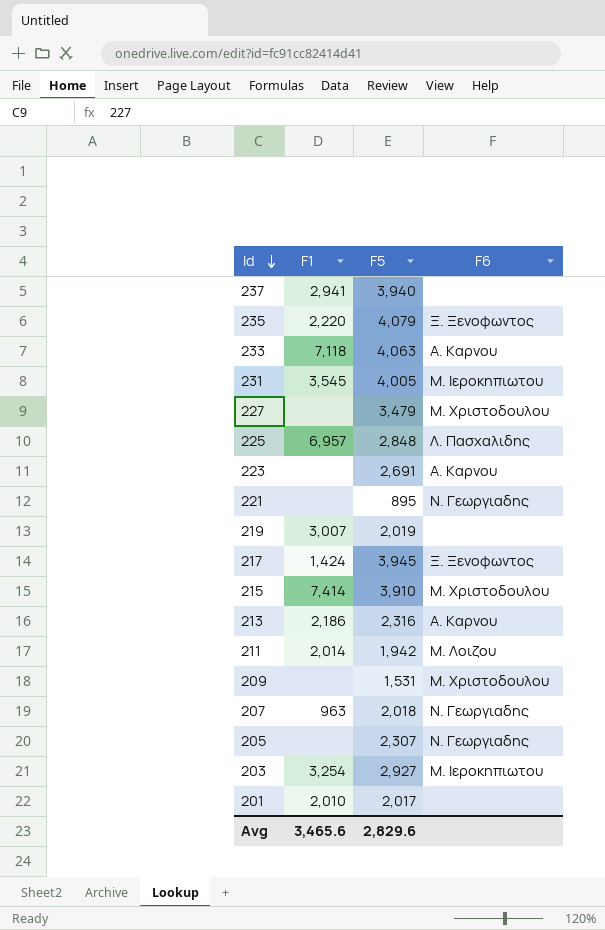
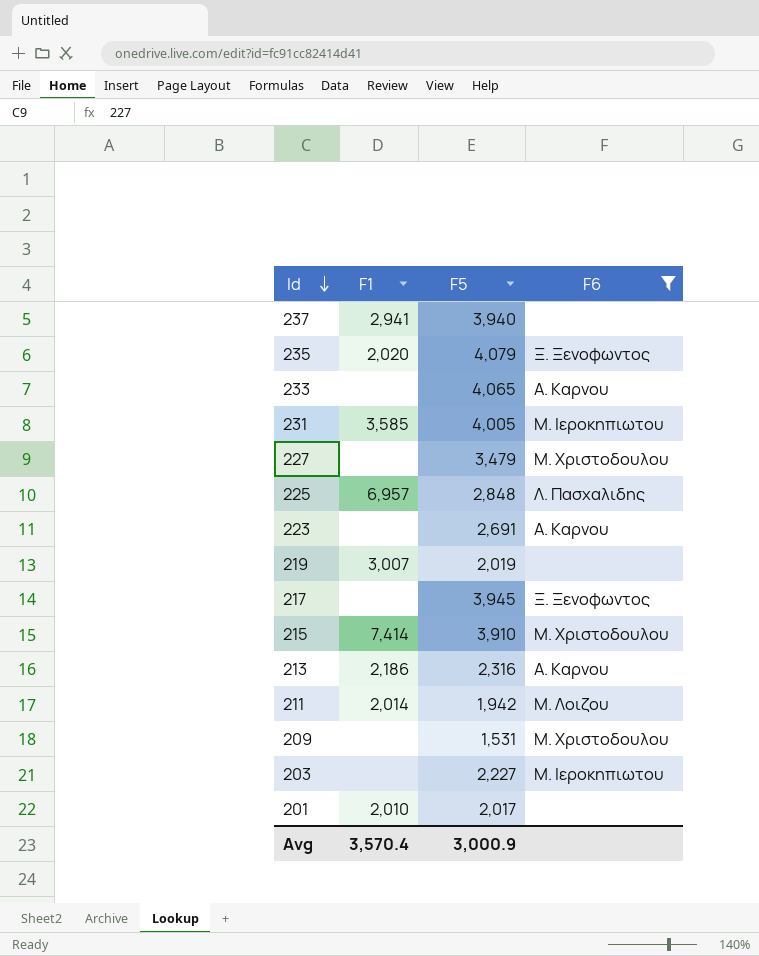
filter: none -> F6 != Ν. Γεωργιαδης
235 | F1: 2,220 -> 2,020
233 | F1: 7,118 -> none
233 | F5: 4,063 -> 4,065
231 | F1: 3,545 -> 3,585
217 | F1: 1,424 -> none
203 | F1: 3,254 -> none
203 | F5: 2,927 -> 2,227
Avg | F1: 3,465.6 -> 3,570.4
Avg | F5: 2,829.6 -> 3,000.9

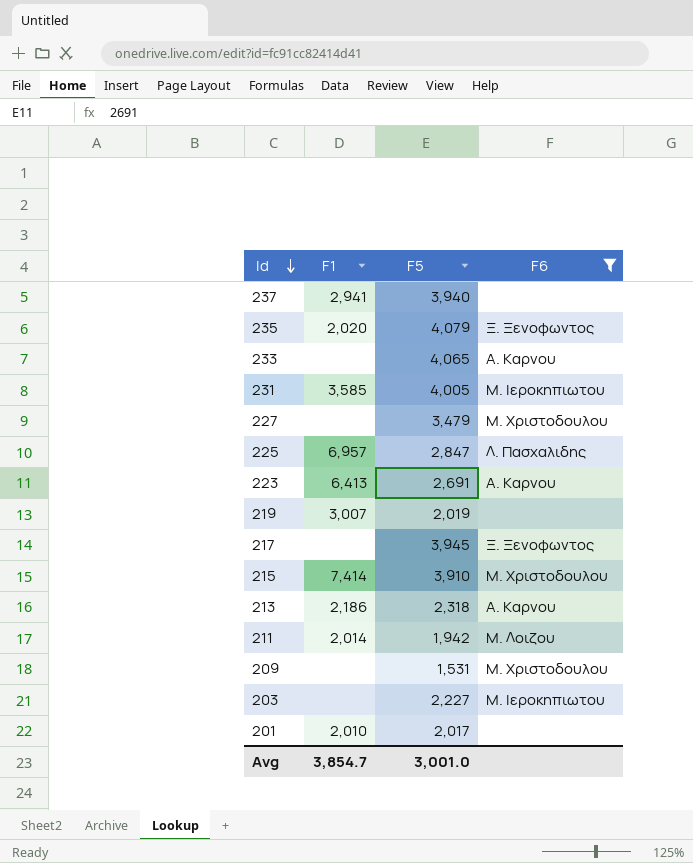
225 | F5: 2,848 -> 2,847
223 | F1: none -> 6,413
213 | F5: 2,316 -> 2,318
Avg | F1: 3,570.4 -> 3,854.7
Avg | F5: 3,000.9 -> 3,001.0

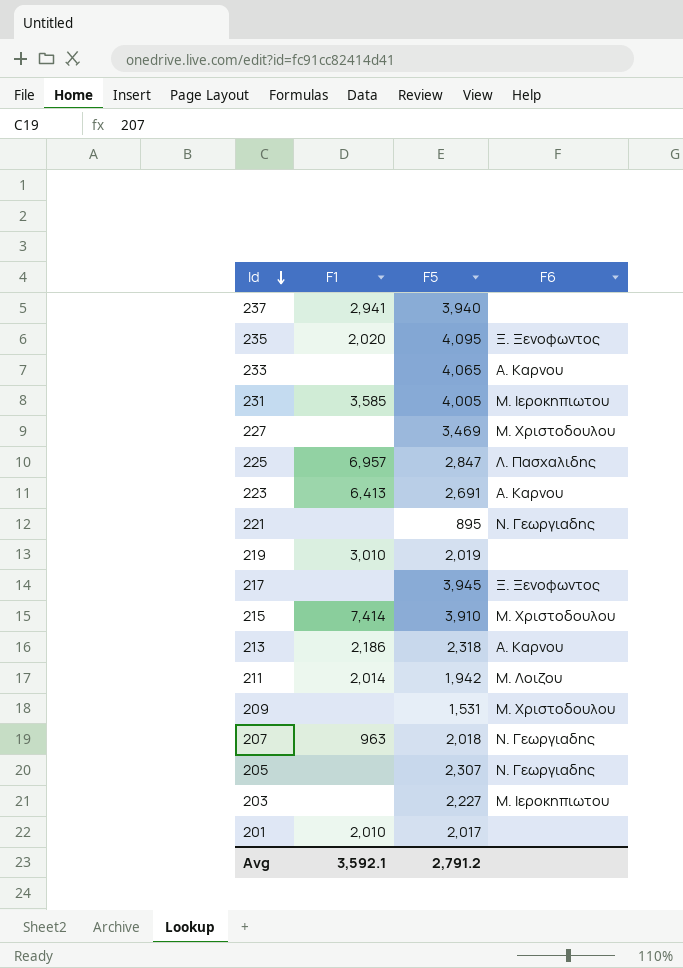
filter: F6 != Ν. Γεωργιαδης -> none
235 | F5: 4,079 -> 4,095
227 | F5: 3,479 -> 3,469
219 | F1: 3,007 -> 3,010
Avg | F1: 3,854.7 -> 3,592.1
Avg | F5: 3,001.0 -> 2,791.2

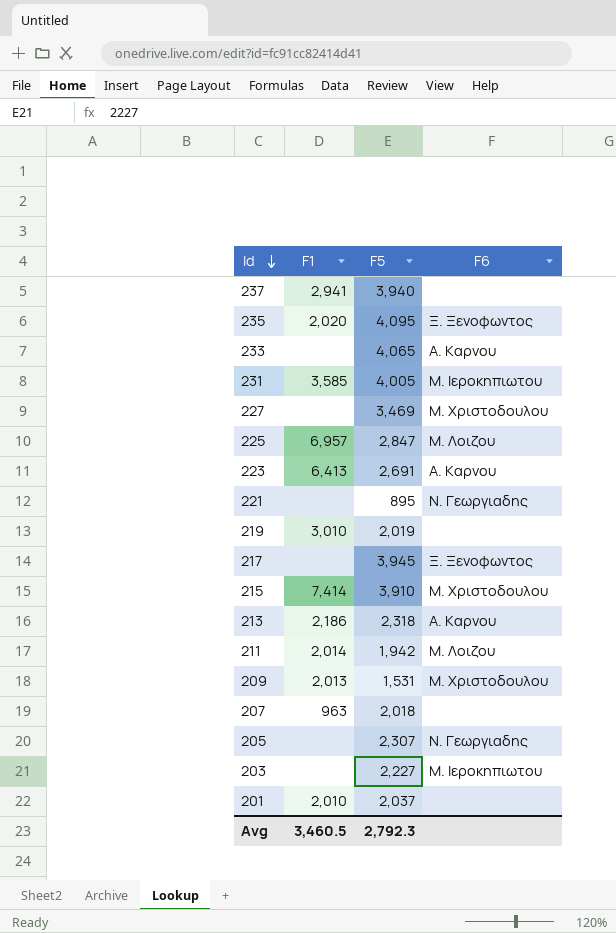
225 | F6: Λ. Πασχαλιδης -> Μ. Λοιζου
209 | F1: none -> 2,013
207 | F6: Ν. Γεωργιαδης -> none
201 | F5: 2,017 -> 2,037
Avg | F1: 3,592.1 -> 3,460.5
Avg | F5: 2,791.2 -> 2,792.3

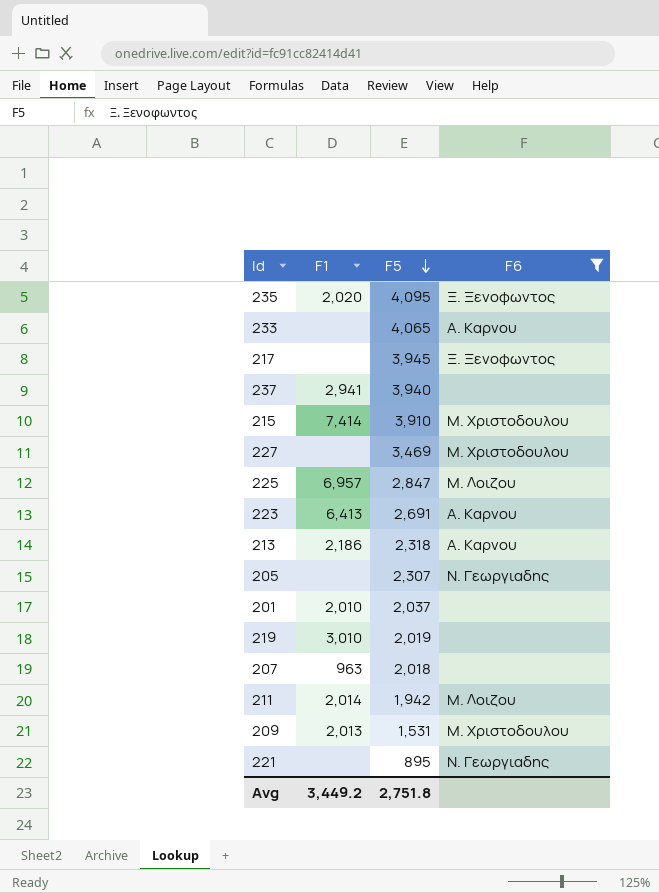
filter: none -> F6 != Μ. Ιεροκηπιωτου
row order: Id descending -> F5 descending
Avg | F1: 3,460.5 -> 3,449.2
Avg | F5: 2,792.3 -> 2,751.8

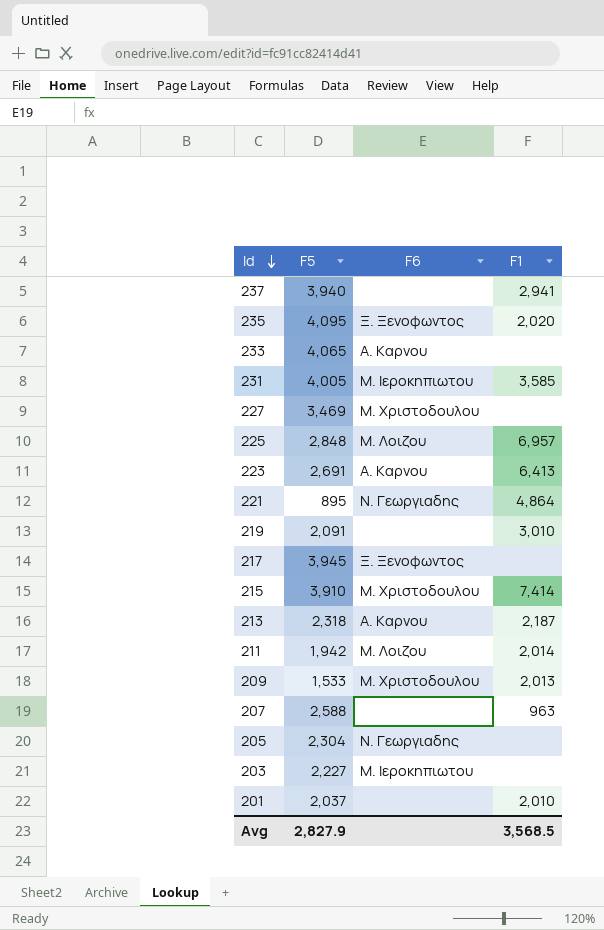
filter: F6 != Μ. Ιεροκηπιωτου -> none
row order: F5 descending -> Id descending
column F1 | position: 2 -> 4
225 | F5: 2,847 -> 2,848
221 | F1: none -> 4,864
219 | F5: 2,019 -> 2,091
213 | F1: 2,186 -> 2,187
209 | F5: 1,531 -> 1,533
207 | F5: 2,018 -> 2,588
205 | F5: 2,307 -> 2,304
Avg | F5: 2,751.8 -> 2,827.9
Avg | F1: 3,449.2 -> 3,568.5

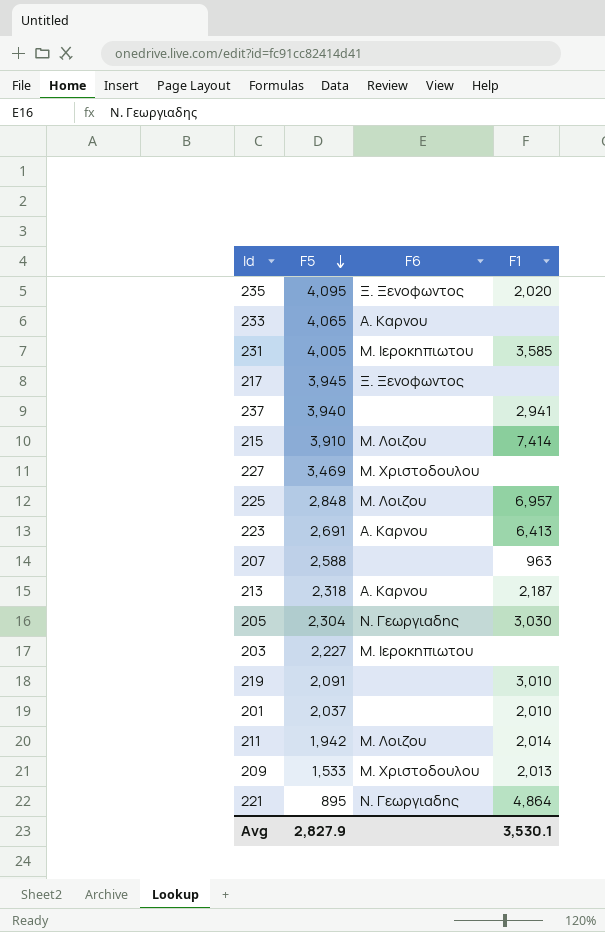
row order: Id descending -> F5 descending
215 | F6: Μ. Χριστοδουλου -> Μ. Λοιζου
205 | F1: none -> 3,030
Avg | F1: 3,568.5 -> 3,530.1

